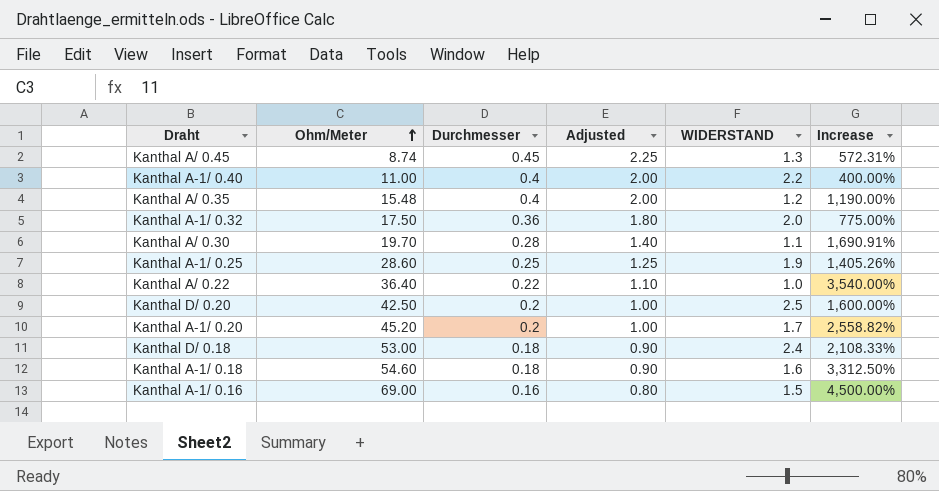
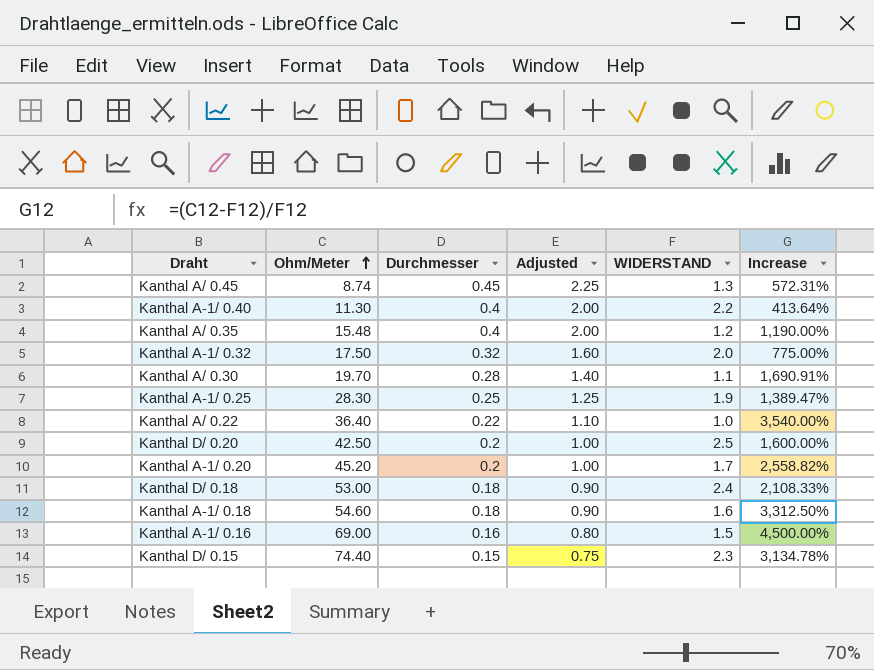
Kanthal A-1/ 0.40 | Ohm/Meter: 11.00 -> 11.30
Kanthal A-1/ 0.40 | Increase: 400.00% -> 413.64%
Kanthal A-1/ 0.32 | Durchmesser: 0.36 -> 0.32
Kanthal A-1/ 0.32 | Adjusted: 1.80 -> 1.60
Kanthal A-1/ 0.25 | Ohm/Meter: 28.60 -> 28.30
Kanthal A-1/ 0.25 | Increase: 1,405.26% -> 1,389.47%
row Kanthal D/ 0.15: none -> 74.40 | 0.15 | 0.75 | 2.3 | 3,134.78%

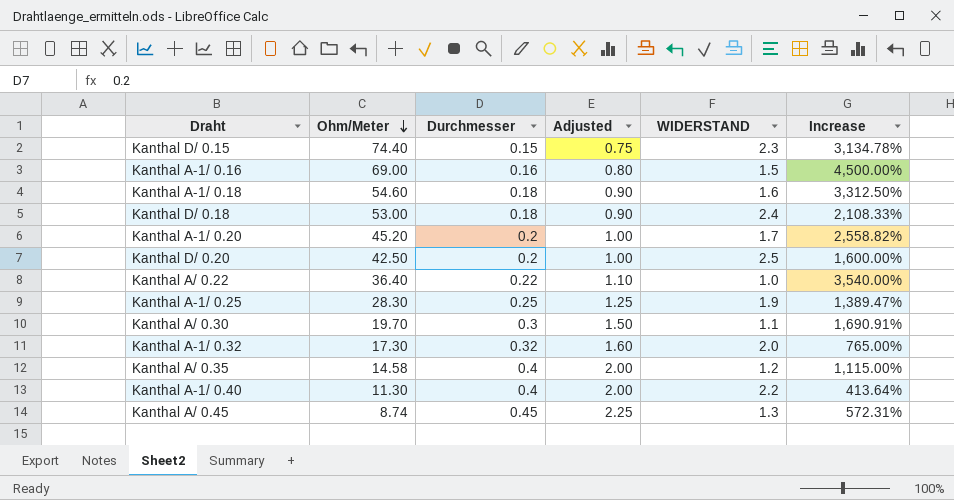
row order: Ohm/Meter ascending -> Ohm/Meter descending
Kanthal A/ 0.30 | Durchmesser: 0.28 -> 0.3
Kanthal A/ 0.30 | Adjusted: 1.40 -> 1.50
Kanthal A-1/ 0.32 | Ohm/Meter: 17.50 -> 17.30
Kanthal A-1/ 0.32 | Increase: 775.00% -> 765.00%
Kanthal A/ 0.35 | Ohm/Meter: 15.48 -> 14.58
Kanthal A/ 0.35 | Increase: 1,190.00% -> 1,115.00%

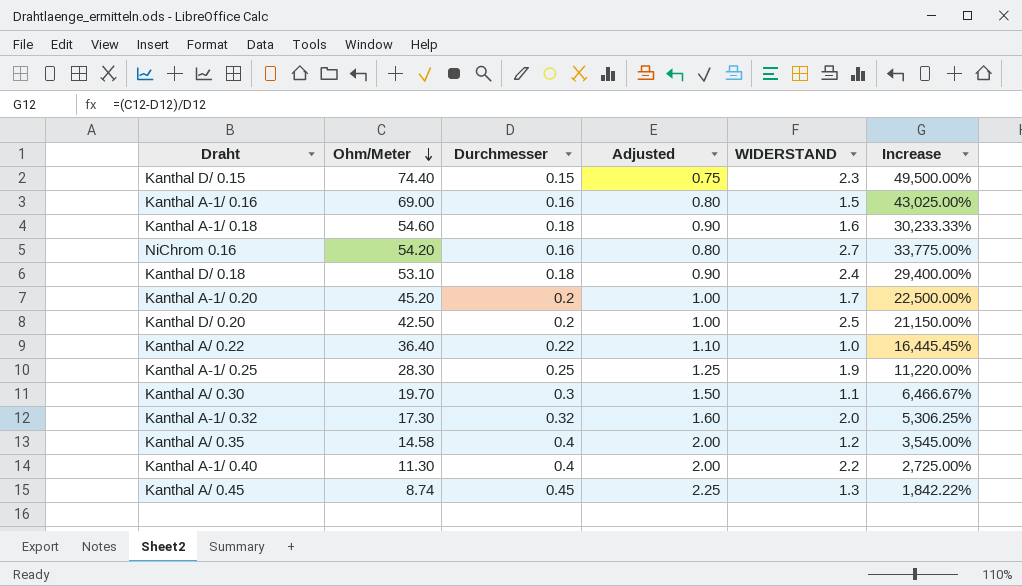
column Increase | formula: ([Ohm/Meter] - [WIDERSTAND]) / [WIDERSTAND] -> ([Ohm/Meter] - [Durchmesser]) / [Durchmesser]
row NiChrom 0.16: none -> 54.20 | 0.16 | 0.80 | 2.7 | 33,775.00%
Kanthal D/ 0.18 | Ohm/Meter: 53.00 -> 53.10

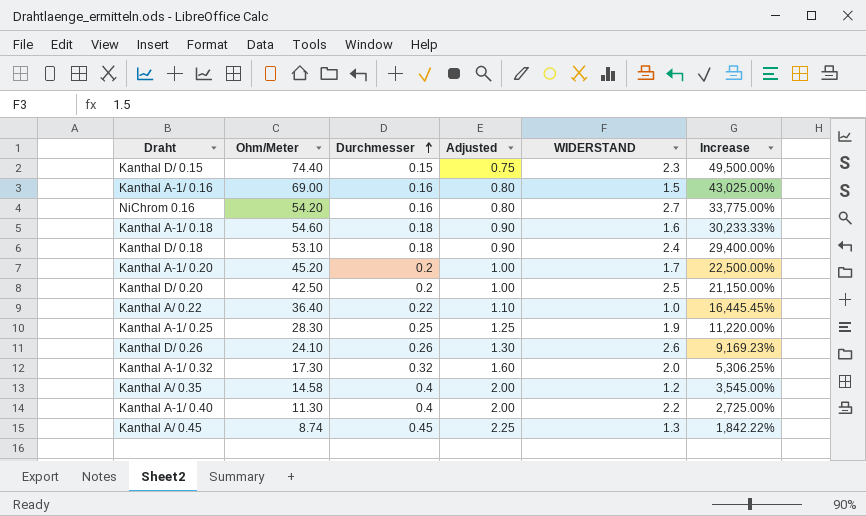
row order: Ohm/Meter descending -> Durchmesser ascending
row Kanthal A/ 0.30: 19.70 | 0.3 | 1.50 | 1.1 | 6,466.67% -> none
row Kanthal D/ 0.26: none -> 24.10 | 0.26 | 1.30 | 2.6 | 9,169.23%

